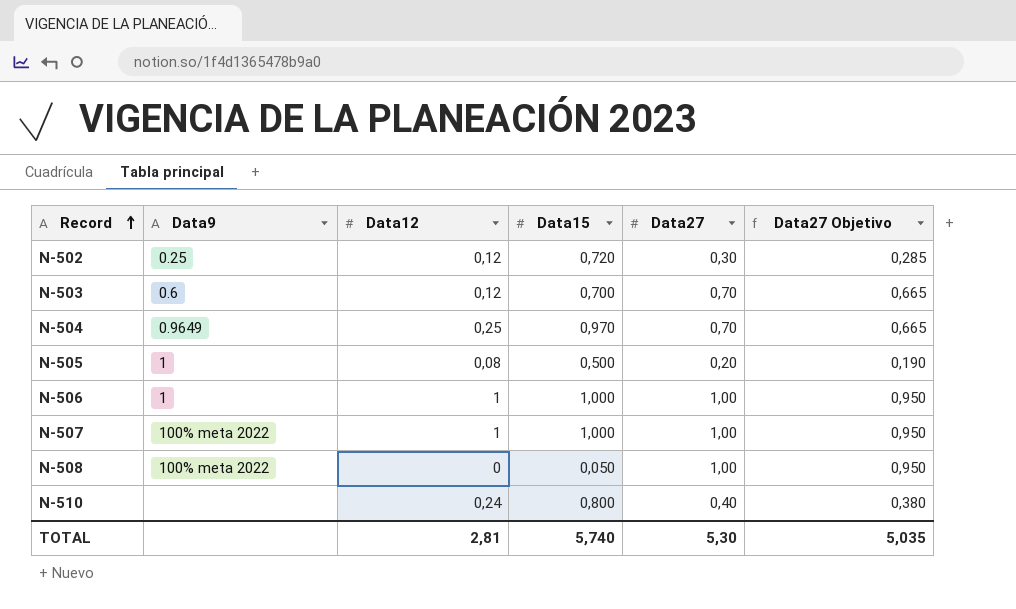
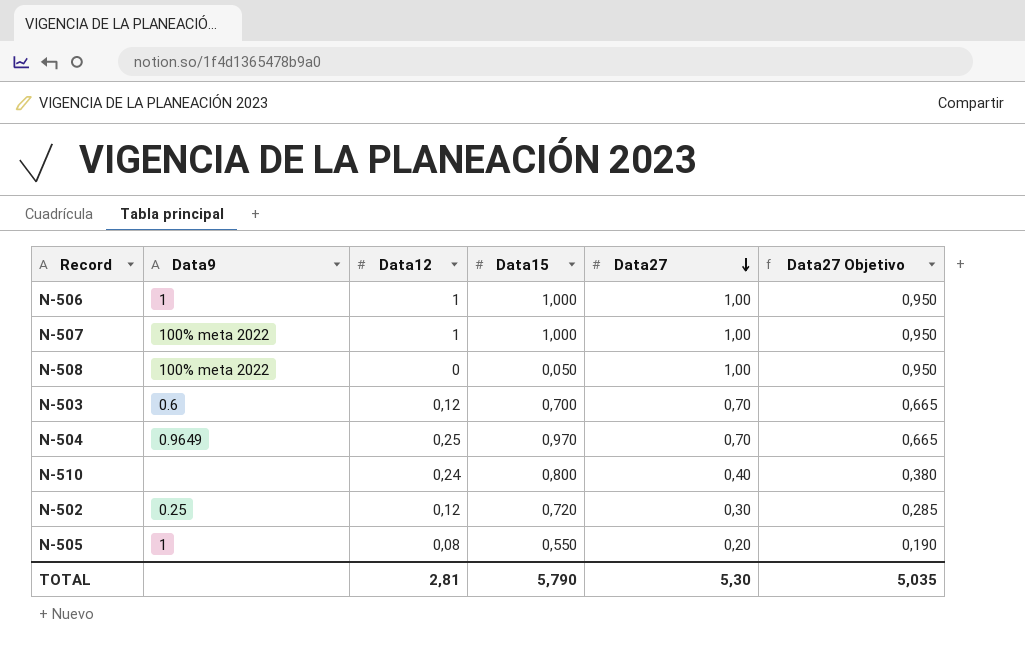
row order: Record ascending -> Data27 descending
N-505 | Data15: 0,500 -> 0,550
TOTAL | Data15: 5,740 -> 5,790

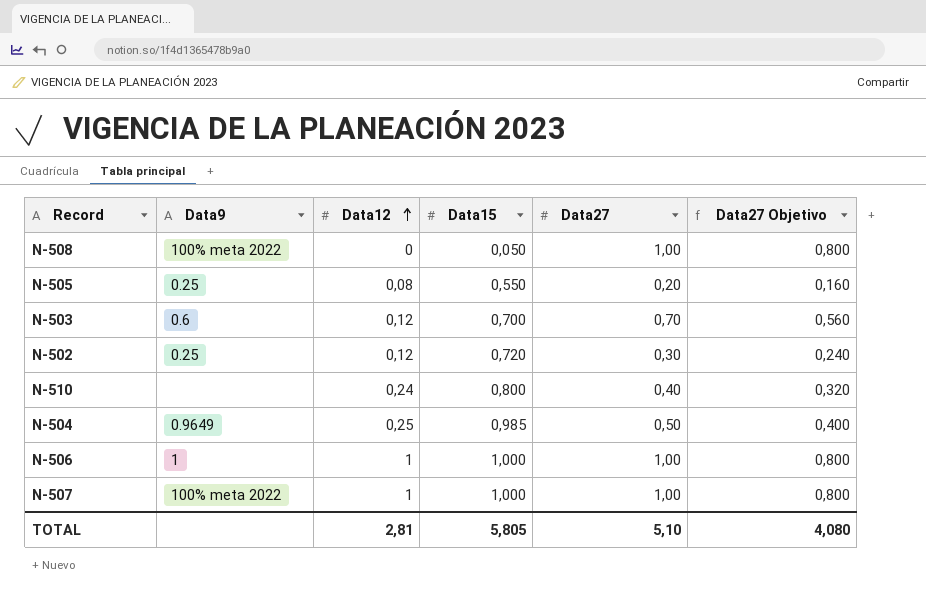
row order: Data27 descending -> Data12 ascending
column Data27 Objetivo | formula: [Data27] * 0,95 -> [Data27] * 0,8
N-505 | Data9: 1 -> 0.25
N-504 | Data15: 0,970 -> 0,985
N-504 | Data27: 0,70 -> 0,50
TOTAL | Data15: 5,790 -> 5,805
TOTAL | Data27: 5,30 -> 5,10
TOTAL | Data27 Objetivo: 5,035 -> 4,080

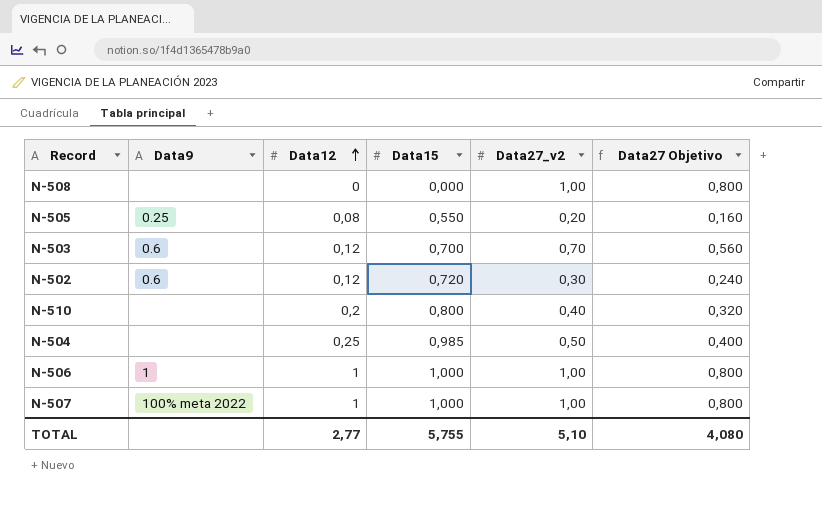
column name: Data27 -> Data27_v2
N-508 | Data9: 100% meta 2022 -> none
N-508 | Data15: 0,050 -> 0,000
N-502 | Data9: 0.25 -> 0.6
N-510 | Data12: 0,24 -> 0,2
N-504 | Data9: 0.9649 -> none
TOTAL | Data12: 2,81 -> 2,77
TOTAL | Data15: 5,805 -> 5,755

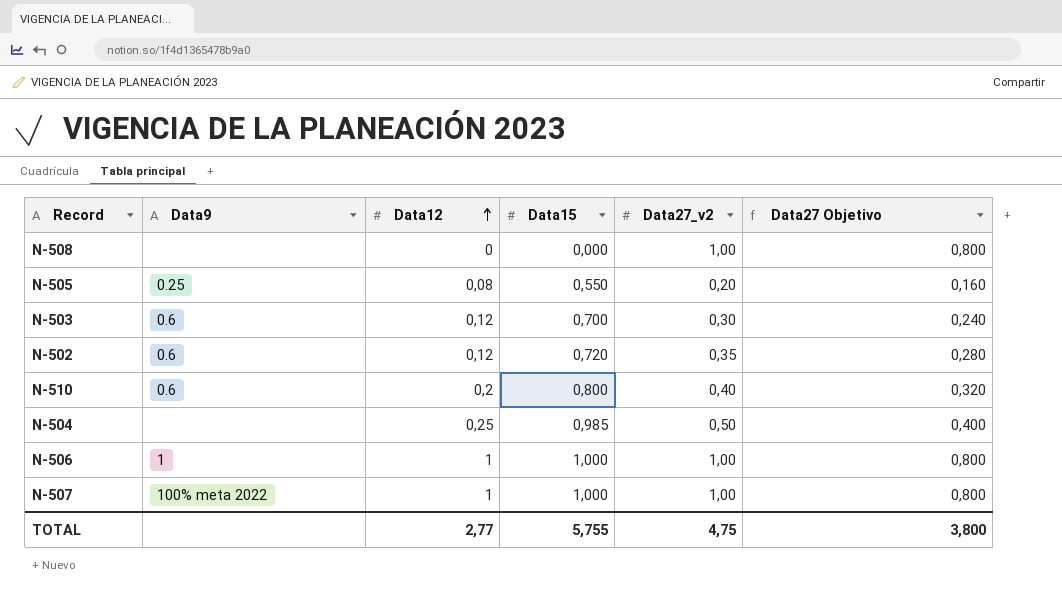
N-503 | Data27_v2: 0,70 -> 0,30
N-503 | Data27 Objetivo: 0,560 -> 0,240
N-502 | Data27_v2: 0,30 -> 0,35
N-502 | Data27 Objetivo: 0,240 -> 0,280
N-510 | Data9: none -> 0.6
TOTAL | Data27_v2: 5,10 -> 4,75
TOTAL | Data27 Objetivo: 4,080 -> 3,800

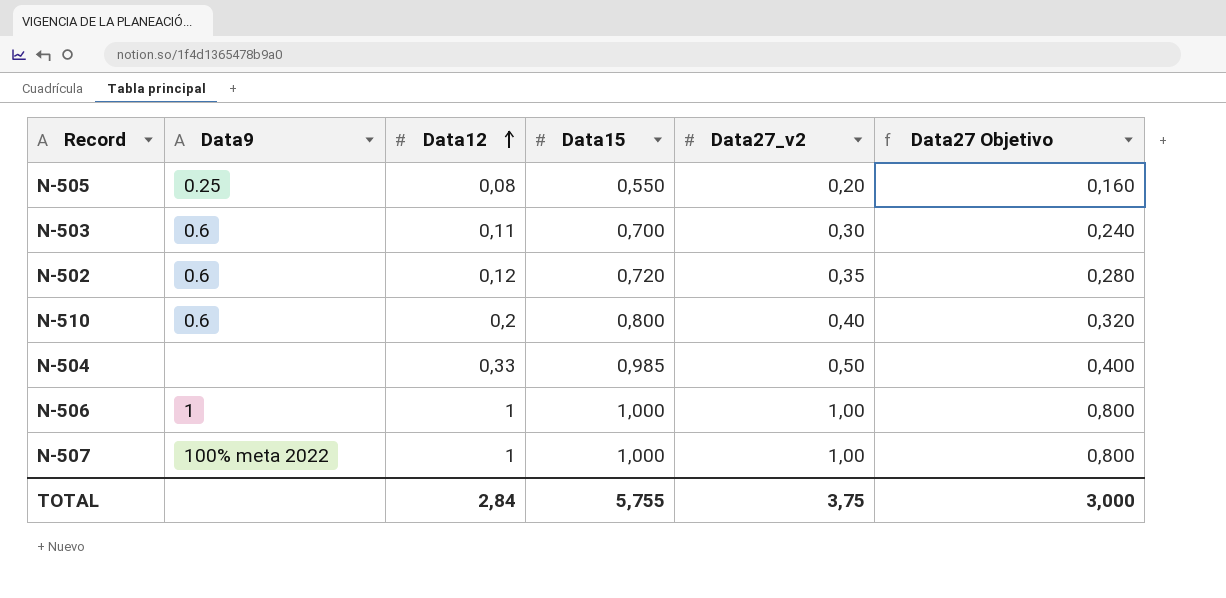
row N-508: none | 0 | 0,000 | 1,00 | 0,800 -> none
N-503 | Data12: 0,12 -> 0,11
N-504 | Data12: 0,25 -> 0,33
TOTAL | Data12: 2,77 -> 2,84
TOTAL | Data27_v2: 4,75 -> 3,75
TOTAL | Data27 Objetivo: 3,800 -> 3,000

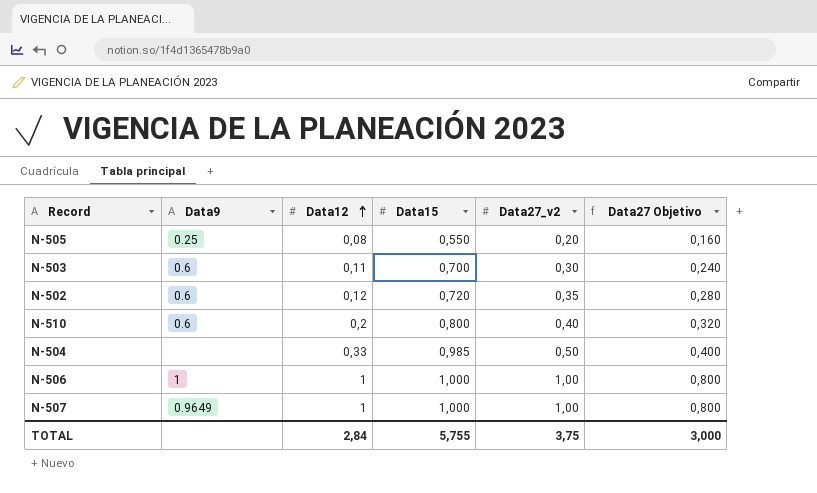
N-507 | Data9: 100% meta 2022 -> 0.9649

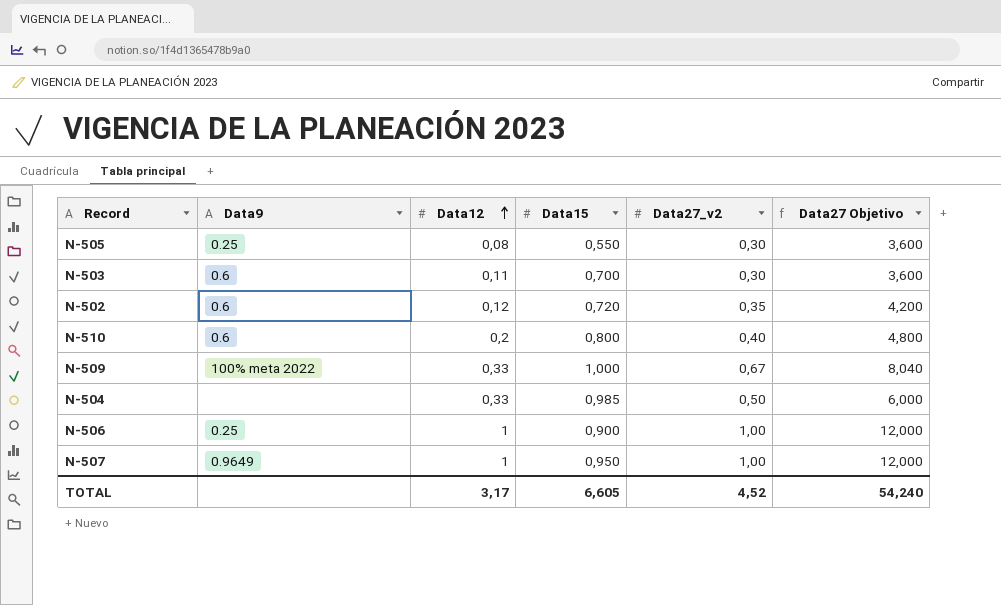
column Data27 Objetivo | formula: [Data27_v2] * 0,8 -> [Data27_v2] * 12
N-505 | Data27_v2: 0,20 -> 0,30
row N-509: none -> 100% meta 2022 | 0,33 | 1,000 | 0,67 | 8,040
N-506 | Data9: 1 -> 0.25
N-506 | Data15: 1,000 -> 0,900
N-507 | Data15: 1,000 -> 0,950
TOTAL | Data12: 2,84 -> 3,17
TOTAL | Data15: 5,755 -> 6,605
TOTAL | Data27_v2: 3,75 -> 4,52
TOTAL | Data27 Objetivo: 3,000 -> 54,240

